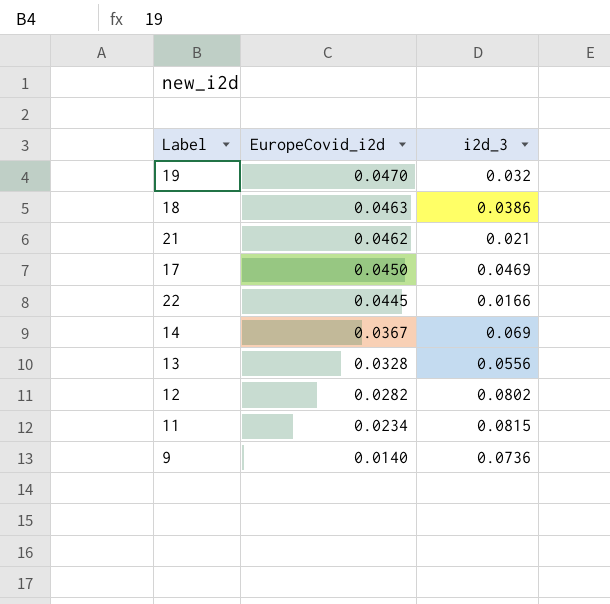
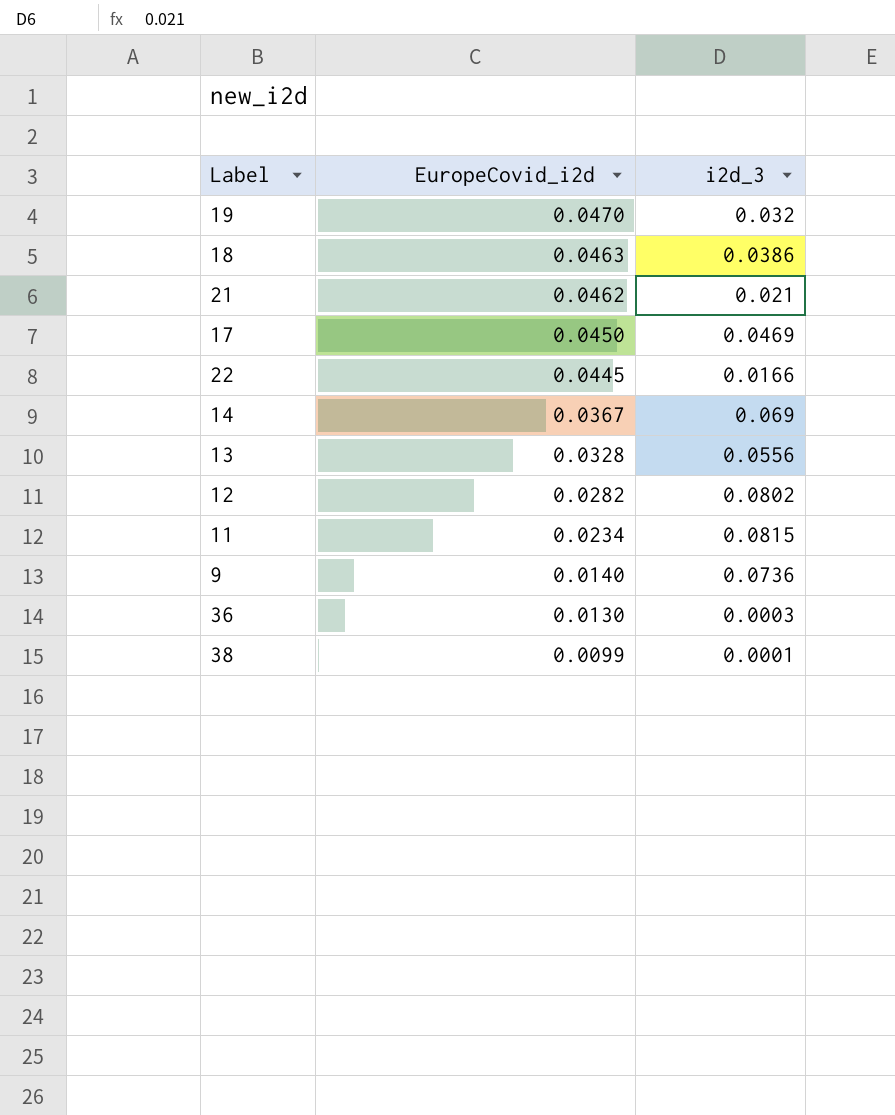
row 36: none -> 0.0130 | 0.0003
row 38: none -> 0.0099 | 0.0001

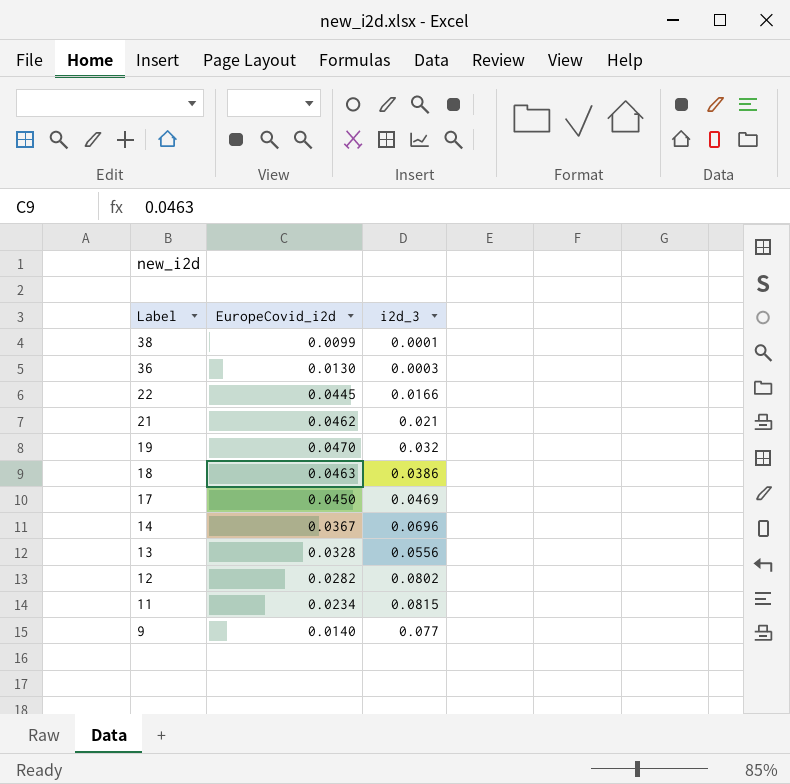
row order: EuropeCovid_i2d descending -> Label descending
14 | i2d_3: 0.069 -> 0.0696
9 | i2d_3: 0.0736 -> 0.077

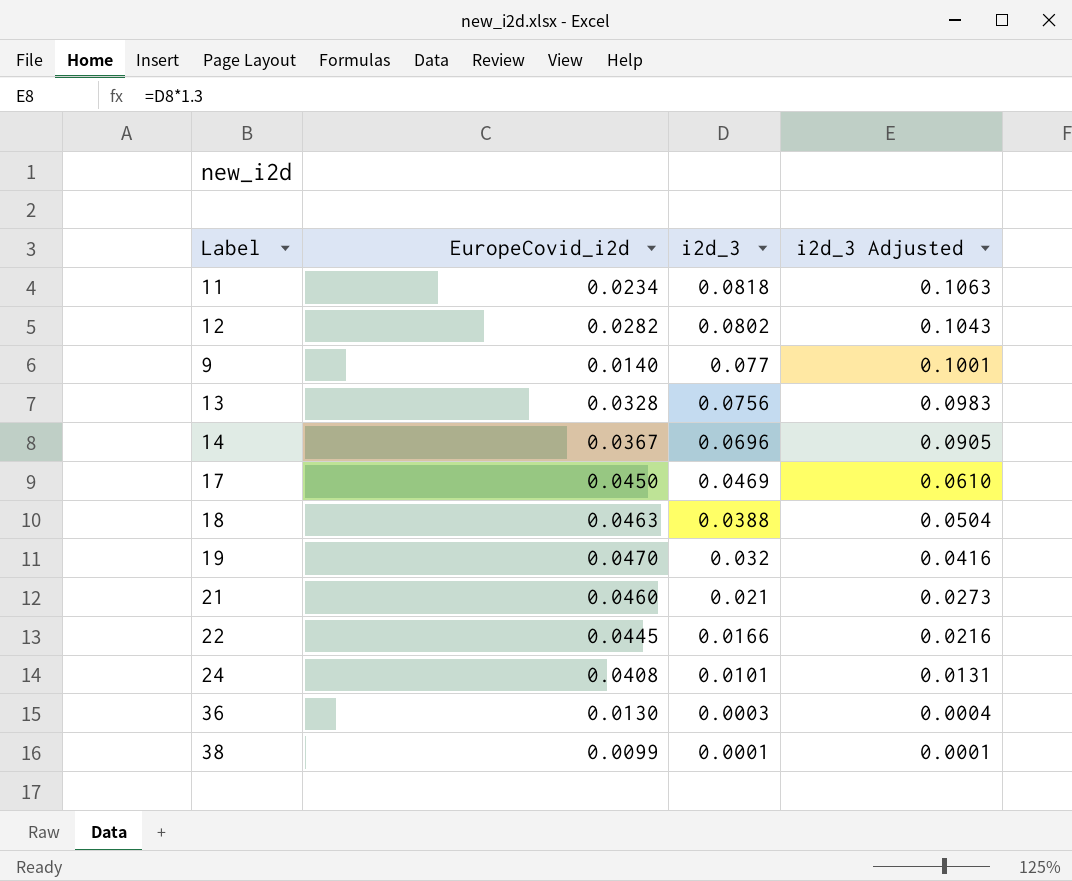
row order: Label descending -> i2d_3 descending
column i2d_3 Adjusted | formula: none -> [i2d_3] * 1.3
11 | i2d_3: 0.0815 -> 0.0818
13 | i2d_3: 0.0556 -> 0.0756
18 | i2d_3: 0.0386 -> 0.0388
21 | EuropeCovid_i2d: 0.0462 -> 0.0460
row 24: none -> 0.0408 | 0.0101 | 0.0131

